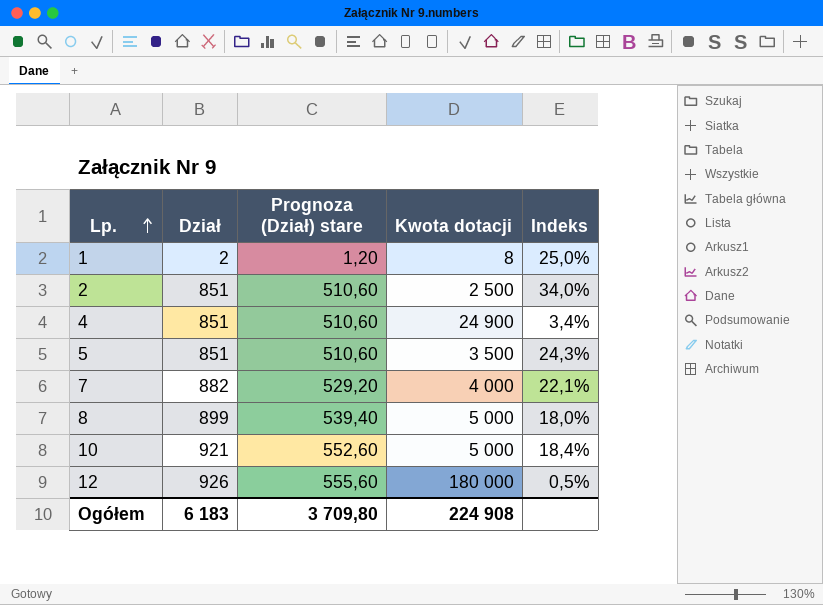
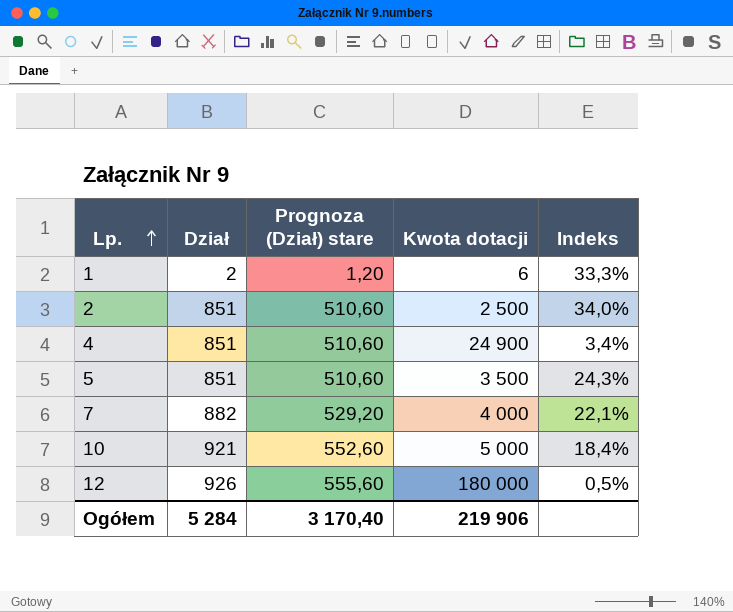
row 8: 899 | 539,40 | 5 000 | 18,0% -> none
1 | Kwota dotacji: 8 -> 6
1 | Indeks: 25,0% -> 33,3%
Ogółem | Dział: 6 183 -> 5 284
Ogółem | Prognoza (Dział) stare: 3 709,80 -> 3 170,40
Ogółem | Kwota dotacji: 224 908 -> 219 906

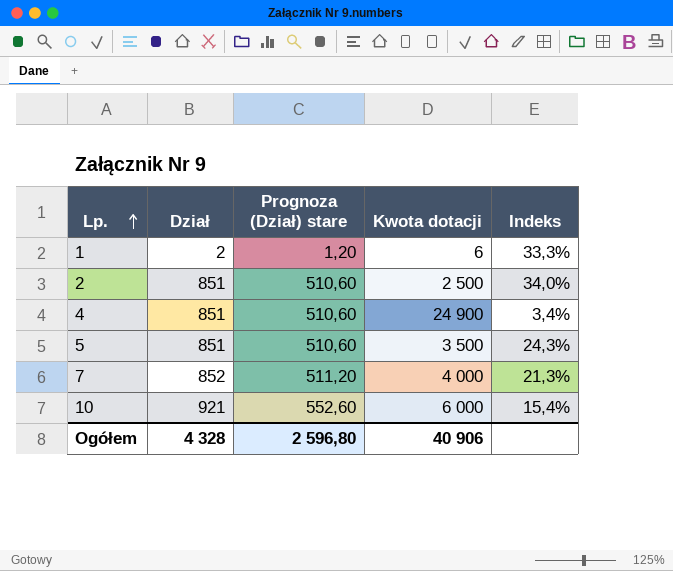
row 12: 926 | 555,60 | 180 000 | 0,5% -> none
7 | Dział: 882 -> 852
7 | Prognoza (Dział) stare: 529,20 -> 511,20
7 | Indeks: 22,1% -> 21,3%
10 | Kwota dotacji: 5 000 -> 6 000
10 | Indeks: 18,4% -> 15,4%
Ogółem | Dział: 5 284 -> 4 328
Ogółem | Prognoza (Dział) stare: 3 170,40 -> 2 596,80
Ogółem | Kwota dotacji: 219 906 -> 40 906

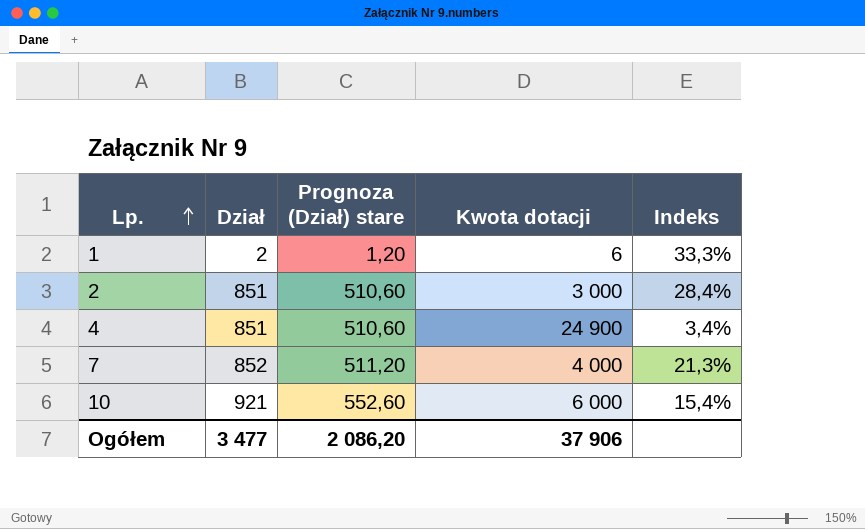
row 5: 851 | 510,60 | 3 500 | 24,3% -> none
2 | Kwota dotacji: 2 500 -> 3 000
2 | Indeks: 34,0% -> 28,4%
Ogółem | Dział: 4 328 -> 3 477
Ogółem | Prognoza (Dział) stare: 2 596,80 -> 2 086,20
Ogółem | Kwota dotacji: 40 906 -> 37 906

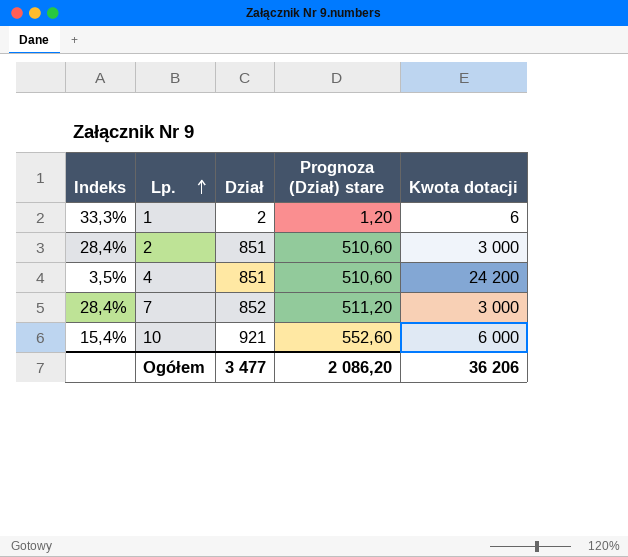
column Indeks | position: 5 -> 1
4 | Indeks: 3,4% -> 3,5%
4 | Kwota dotacji: 24 900 -> 24 200
7 | Indeks: 21,3% -> 28,4%
7 | Kwota dotacji: 4 000 -> 3 000
Ogółem | Kwota dotacji: 37 906 -> 36 206

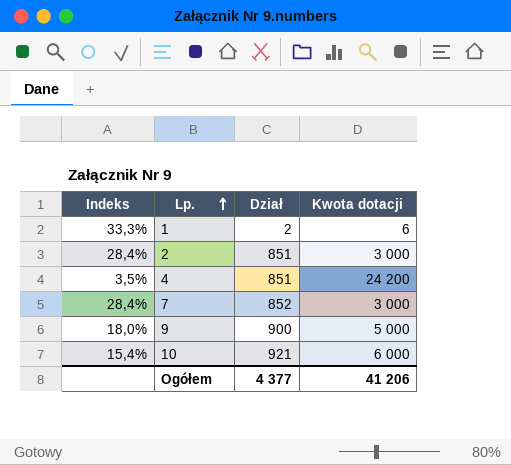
column Prognoza (Dział) stare | formula: [Dział] * 0,6 -> none
row 9: none -> 18,0% | 900 | 5 000
Ogółem | Dział: 3 477 -> 4 377
Ogółem | Kwota dotacji: 36 206 -> 41 206

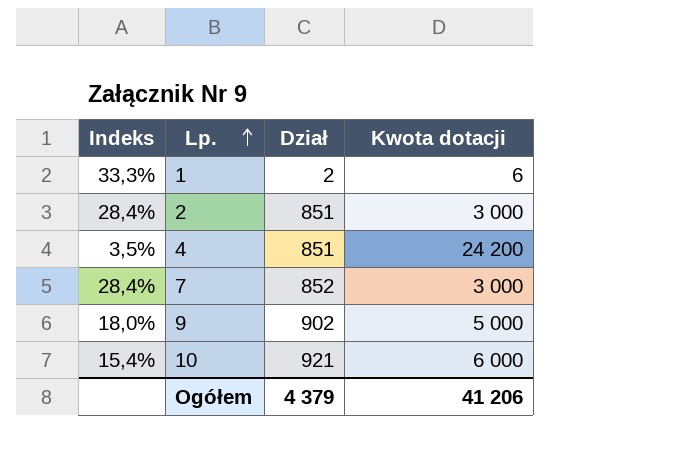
9 | Dział: 900 -> 902
Ogółem | Dział: 4 377 -> 4 379

